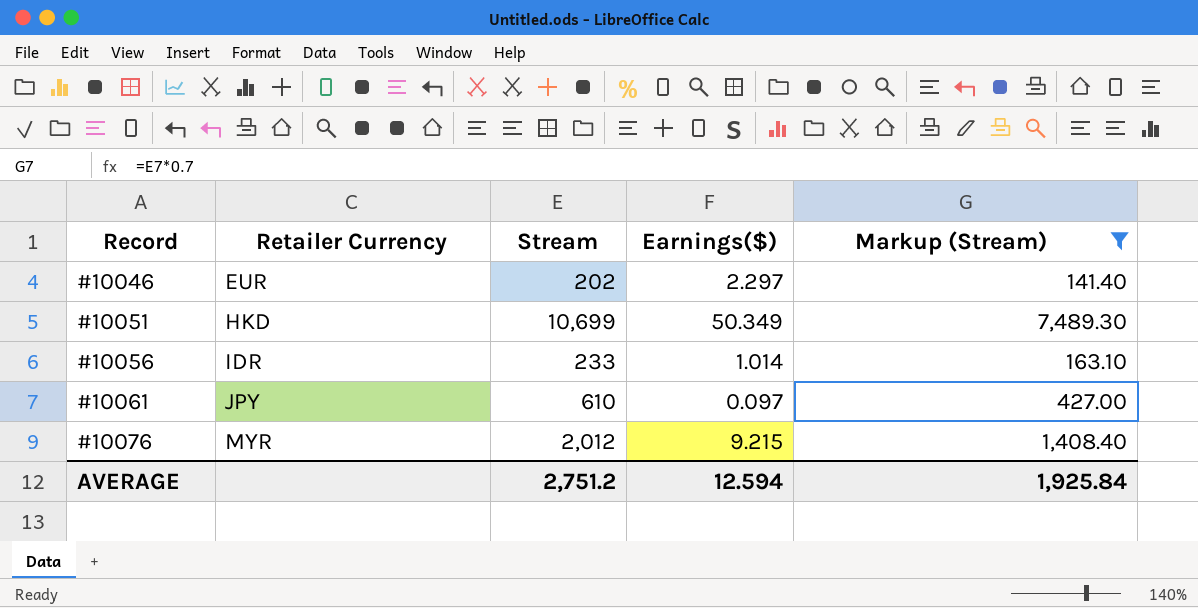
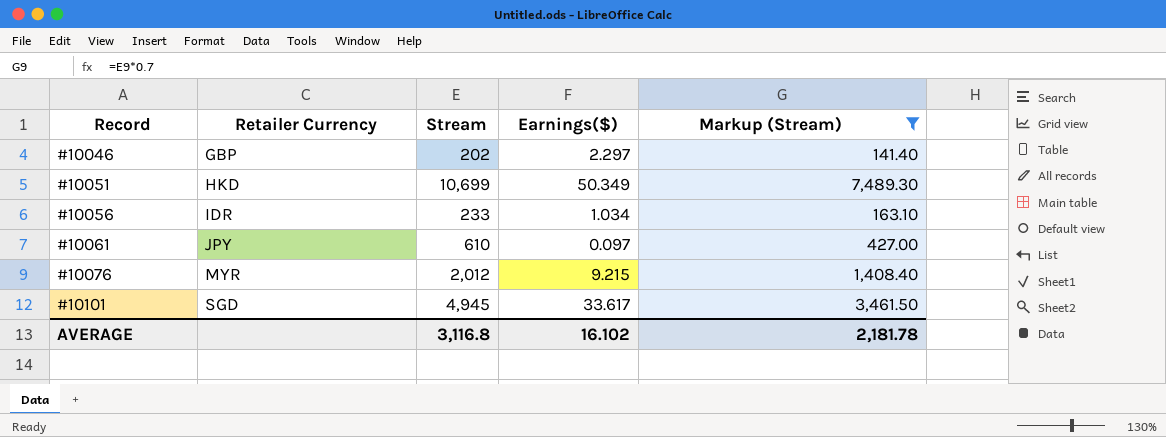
#10046 | Retailer Currency: EUR -> GBP
#10056 | Earnings($): 1.014 -> 1.034
row #10101: none -> SGD | 4,945 | 33.617 | 3,461.50
AVERAGE | Stream: 2,751.2 -> 3,116.8
AVERAGE | Earnings($): 12.594 -> 16.102
AVERAGE | Markup (Stream): 1,925.84 -> 2,181.78

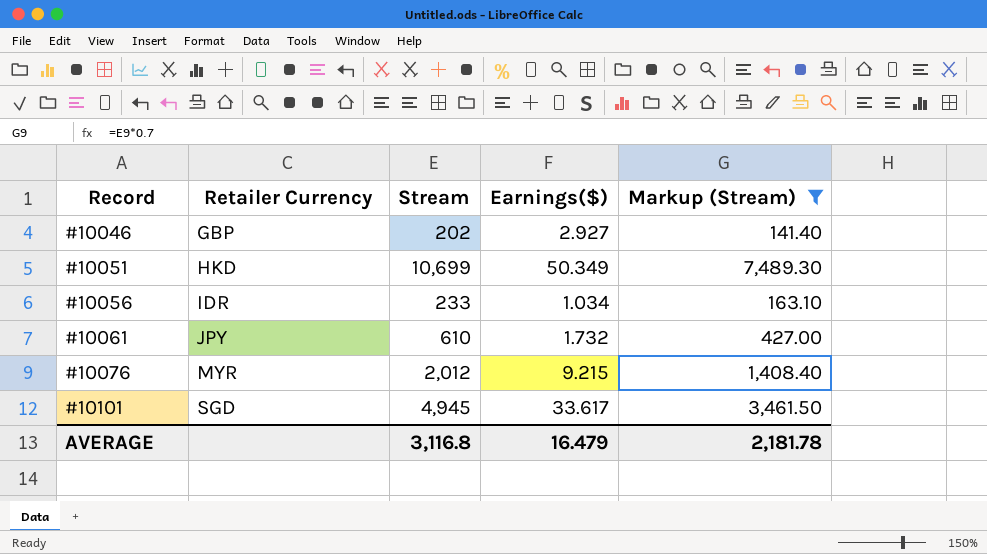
#10046 | Earnings($): 2.297 -> 2.927
#10061 | Earnings($): 0.097 -> 1.732
AVERAGE | Earnings($): 16.102 -> 16.479

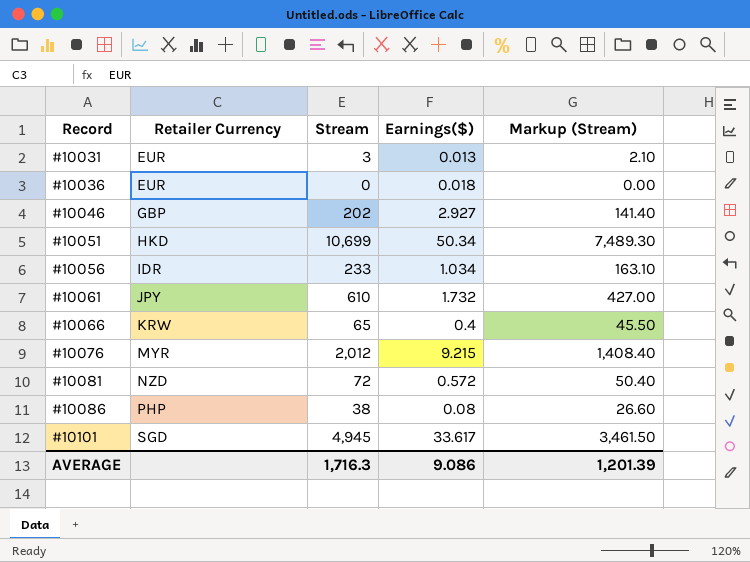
filter: Markup (Stream) >= 141.40 -> none
#10051 | Earnings($): 50.349 -> 50.34
AVERAGE | Stream: 3,116.8 -> 1,716.3
AVERAGE | Earnings($): 16.479 -> 9.086
AVERAGE | Markup (Stream): 2,181.78 -> 1,201.39

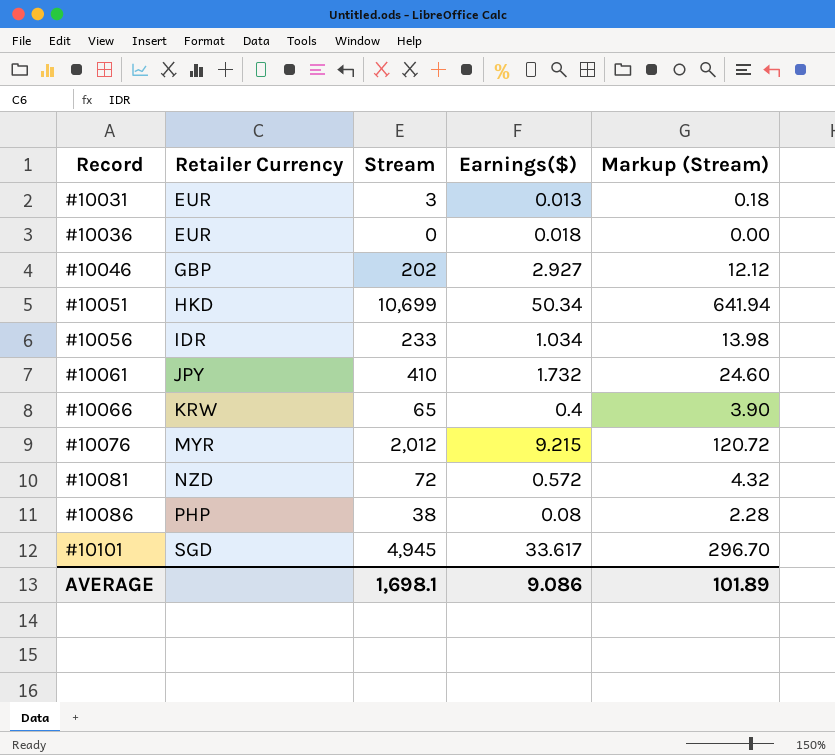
column Markup (Stream) | formula: [Stream] * 0.7 -> [Stream] * 0.06
#10061 | Stream: 610 -> 410
AVERAGE | Stream: 1,716.3 -> 1,698.1
AVERAGE | Markup (Stream): 1,201.39 -> 101.89

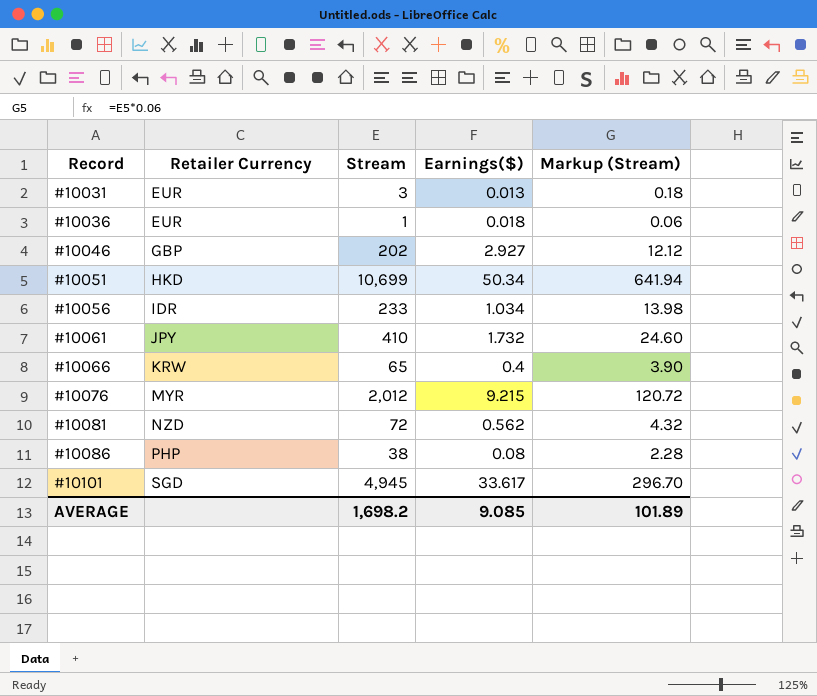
#10036 | Stream: 0 -> 1
#10036 | Markup (Stream): 0.00 -> 0.06
#10081 | Earnings($): 0.572 -> 0.562
AVERAGE | Stream: 1,698.1 -> 1,698.2
AVERAGE | Earnings($): 9.086 -> 9.085

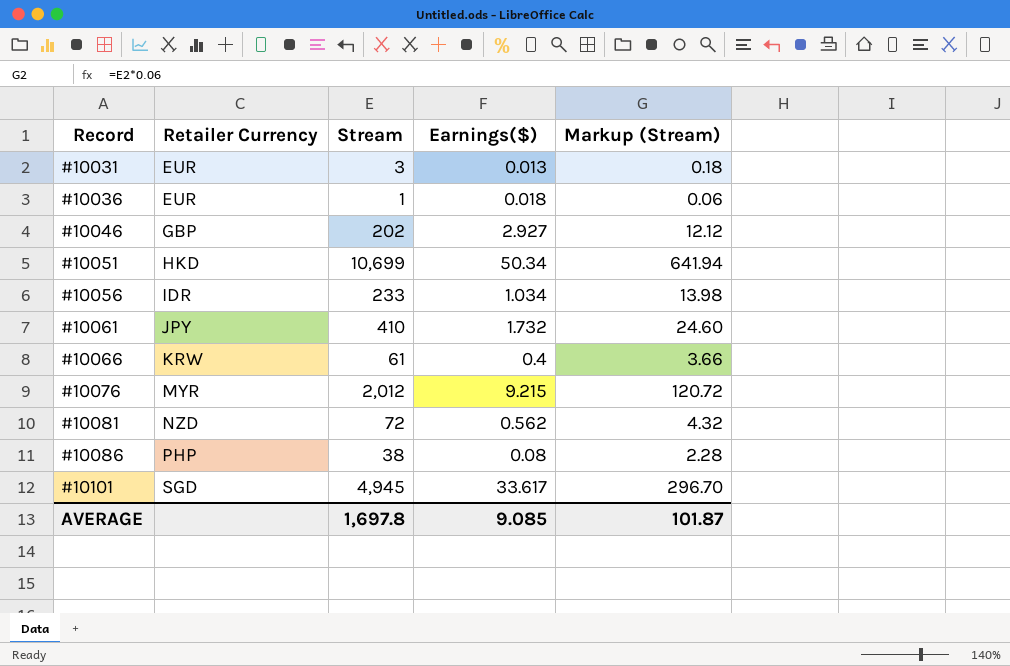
#10066 | Stream: 65 -> 61
#10066 | Markup (Stream): 3.90 -> 3.66
AVERAGE | Stream: 1,698.2 -> 1,697.8
AVERAGE | Markup (Stream): 101.89 -> 101.87

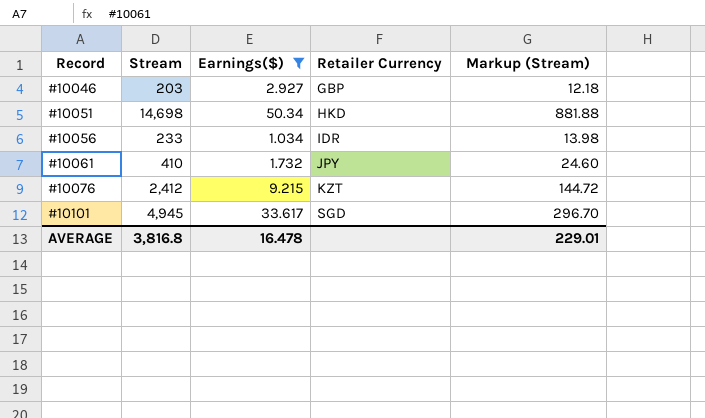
filter: none -> Earnings($) >= 1.034
column Retailer Currency | position: 2 -> 4
#10046 | Stream: 202 -> 203
#10046 | Markup (Stream): 12.12 -> 12.18
#10051 | Stream: 10,699 -> 14,698
#10051 | Markup (Stream): 641.94 -> 881.88
#10076 | Stream: 2,012 -> 2,412
#10076 | Retailer Currency: MYR -> KZT
#10076 | Markup (Stream): 120.72 -> 144.72
AVERAGE | Stream: 1,697.8 -> 3,816.8
AVERAGE | Earnings($): 9.085 -> 16.478
AVERAGE | Markup (Stream): 101.87 -> 229.01

